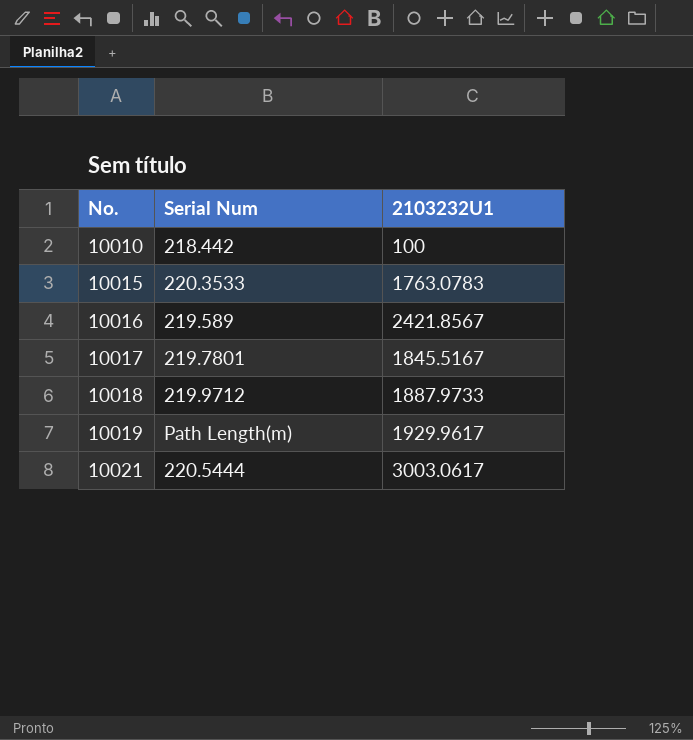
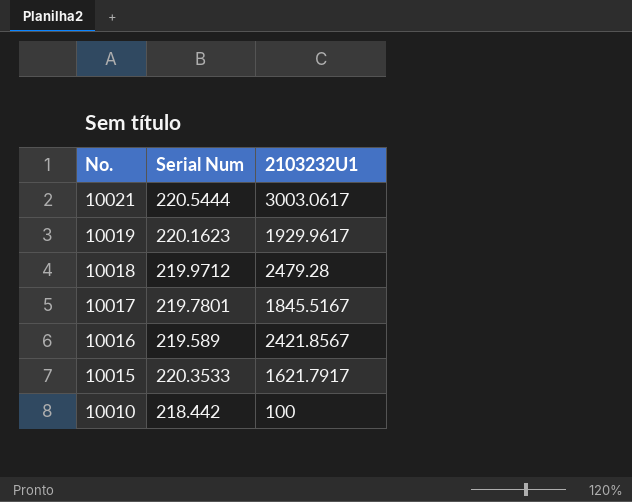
row order: No. ascending -> No. descending
10019 | Serial Num: Path Length(m) -> 220.1623
10018 | 2103232U1: 1887.9733 -> 2479.28
10015 | 2103232U1: 1763.0783 -> 1621.7917

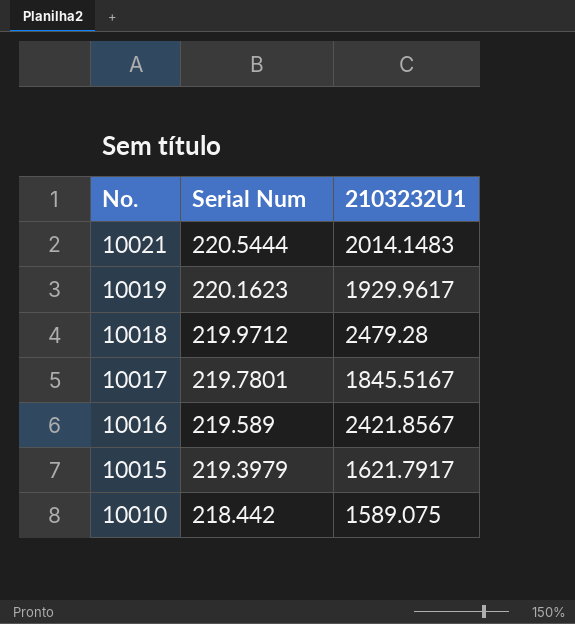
10021 | 2103232U1: 3003.0617 -> 2014.1483
10015 | Serial Num: 220.3533 -> 219.3979
10010 | 2103232U1: 100 -> 1589.075

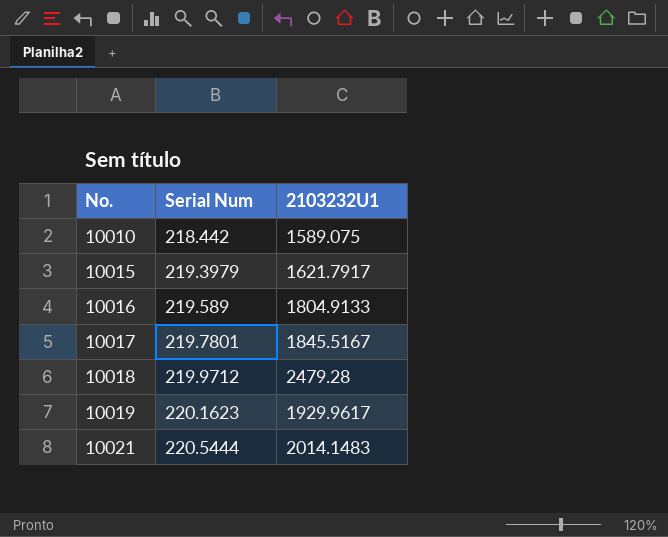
row order: No. descending -> No. ascending
10016 | 2103232U1: 2421.8567 -> 1804.9133

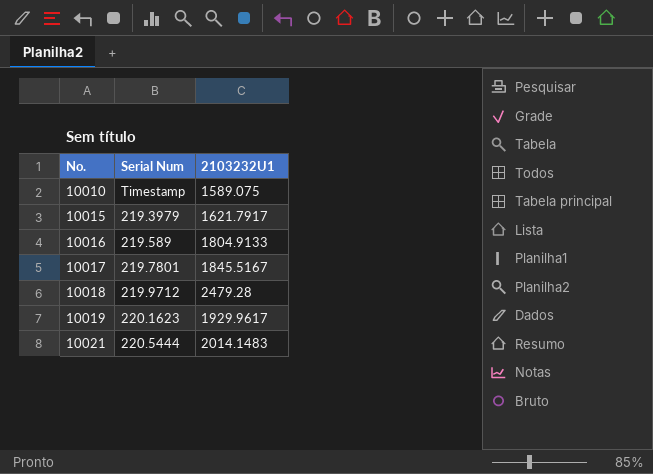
10010 | Serial Num: 218.442 -> Timestamp

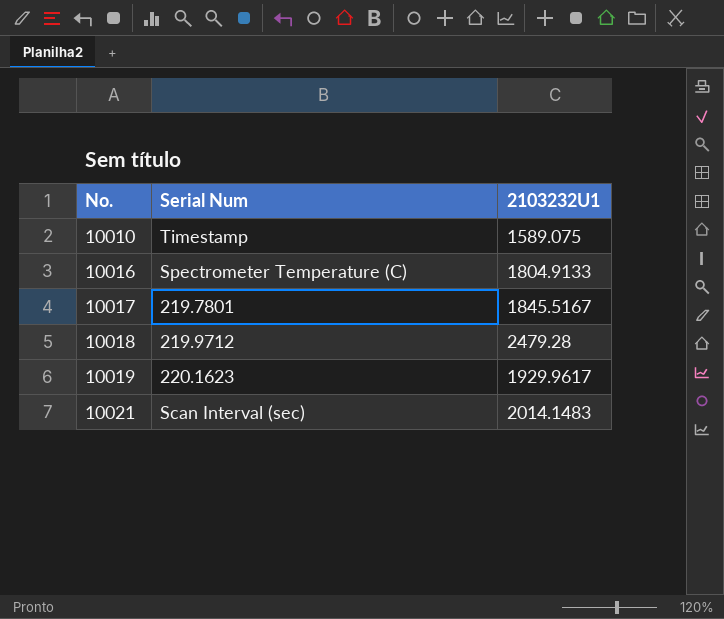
row 10015: 219.3979 | 1621.7917 -> none
10016 | Serial Num: 219.589 -> Spectrometer Temperature (C)
10021 | Serial Num: 220.5444 -> Scan Interval (sec)

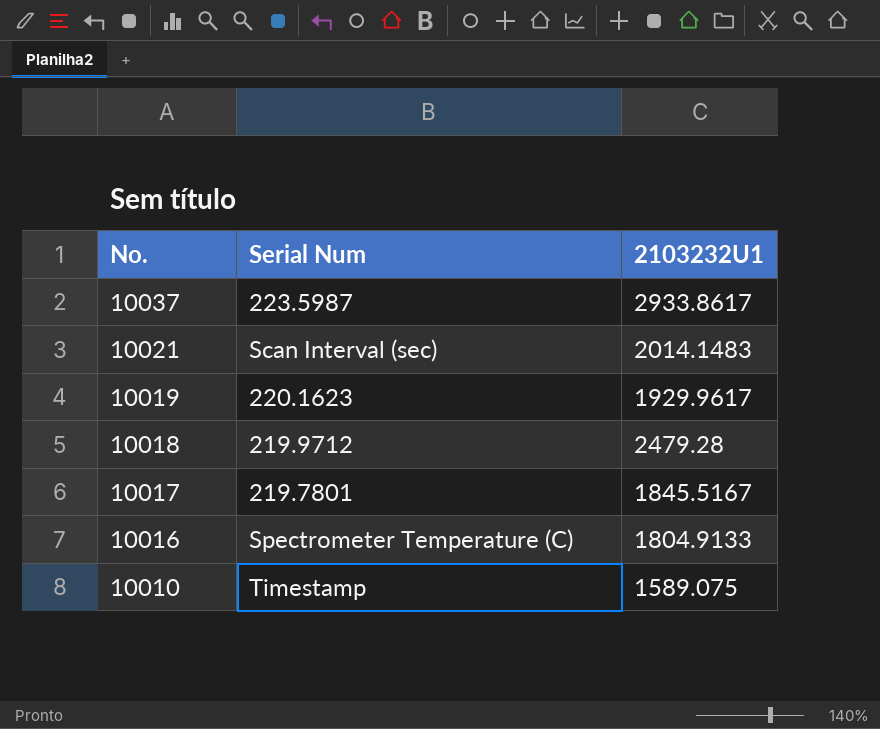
row order: No. ascending -> No. descending
row 10037: none -> 223.5987 | 2933.8617

